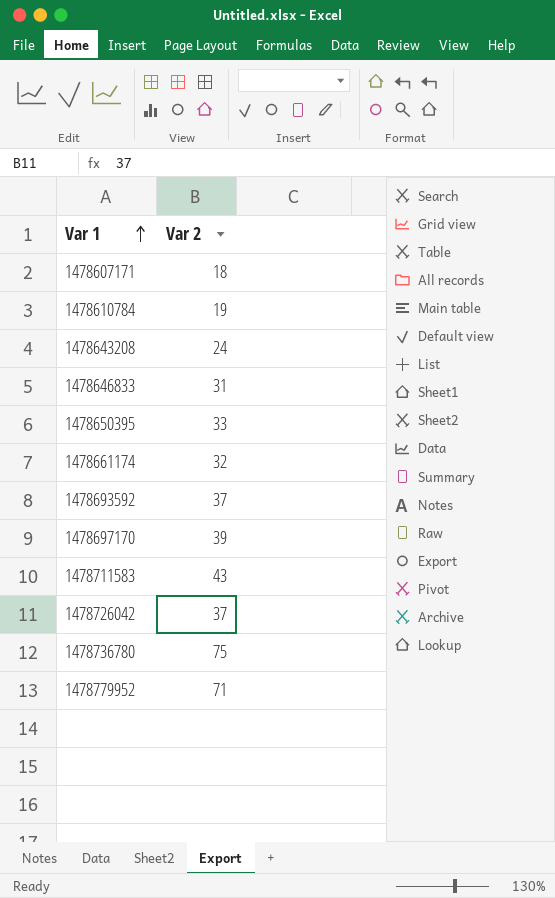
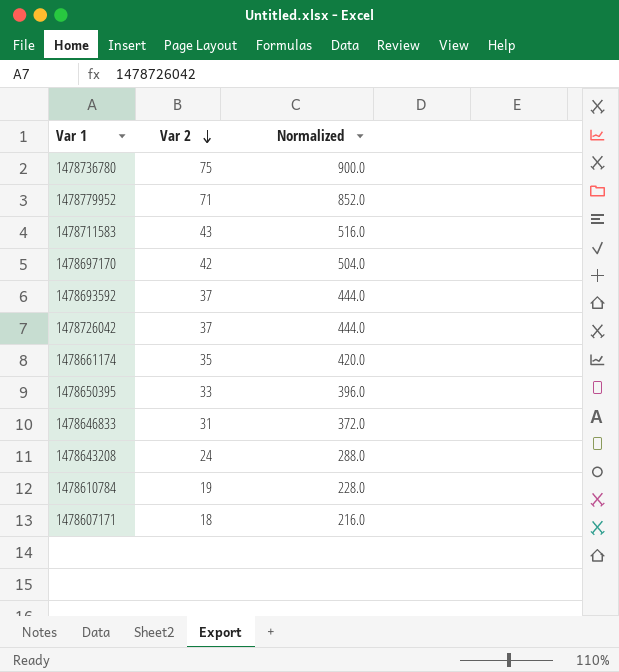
row order: Var 1 ascending -> Var 2 descending
column Normalized | formula: none -> [Var 2] * 12
1478697170 | Var 2: 39 -> 42
1478661174 | Var 2: 32 -> 35

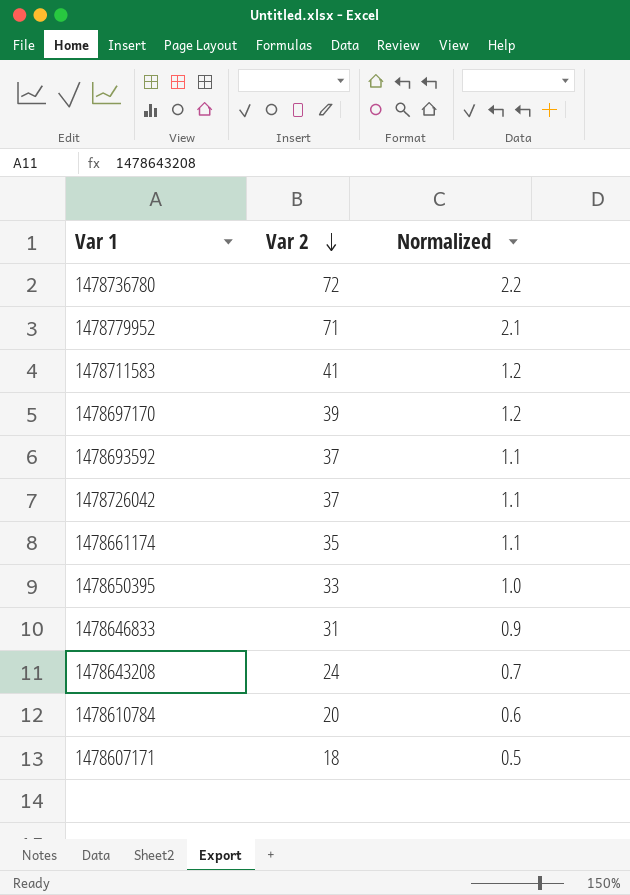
column Normalized | formula: [Var 2] * 12 -> [Var 2] * 0.03
1478736780 | Var 2: 75 -> 72
1478711583 | Var 2: 43 -> 41
1478697170 | Var 2: 42 -> 39
1478610784 | Var 2: 19 -> 20

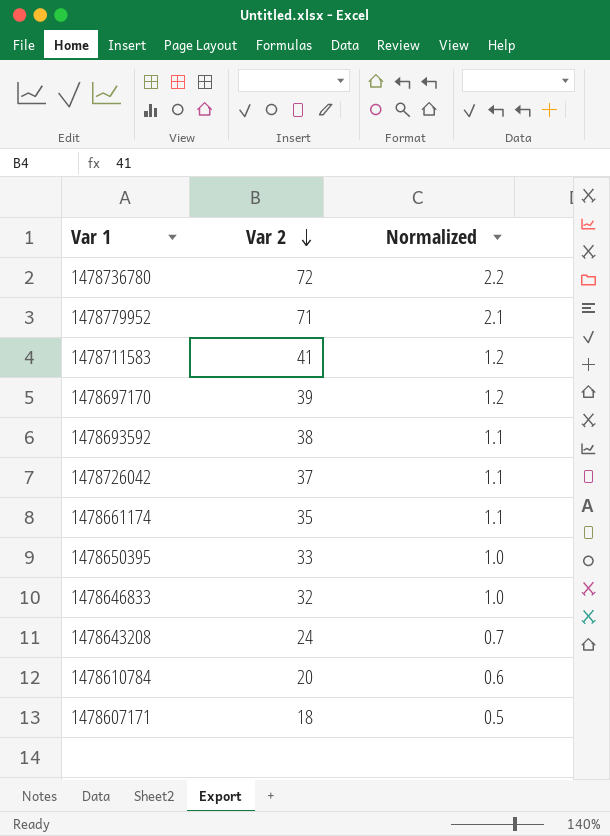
1478693592 | Var 2: 37 -> 38
1478646833 | Var 2: 31 -> 32
1478646833 | Normalized: 0.9 -> 1.0

